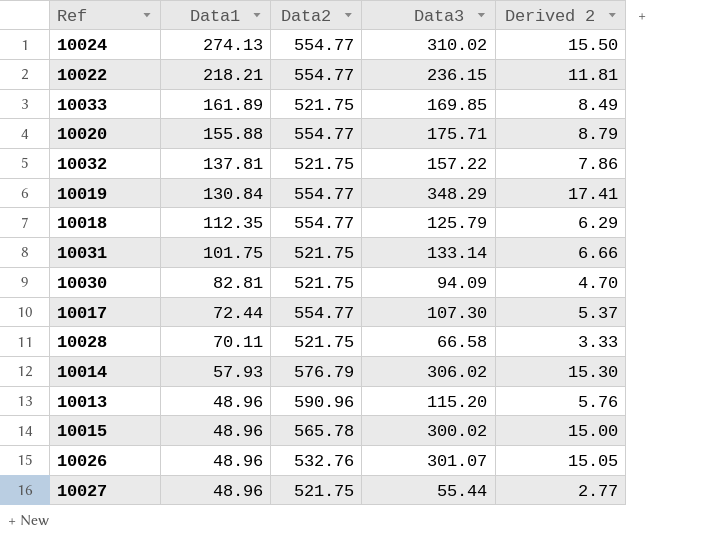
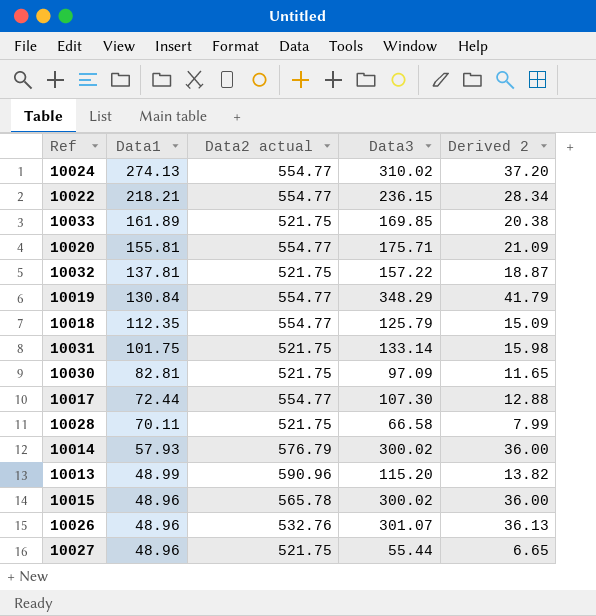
column name: Data2 -> Data2 actual
column Derived 2 | formula: [Data3] * 0.05 -> [Data3] * 0.12
10020 | Data1: 155.88 -> 155.81
10030 | Data3: 94.09 -> 97.09
10014 | Data3: 306.02 -> 300.02
10013 | Data1: 48.96 -> 48.99

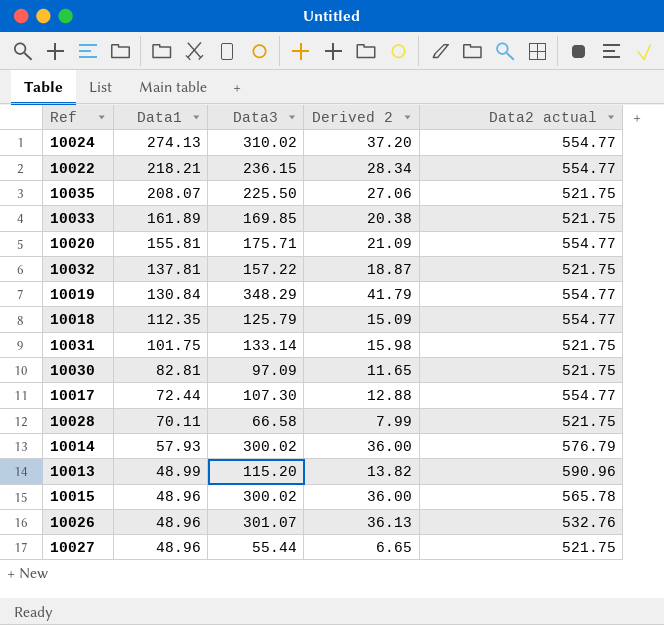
column Data2 actual | position: 3 -> 5
row 10035: none -> 208.07 | 225.50 | 27.06 | 521.75

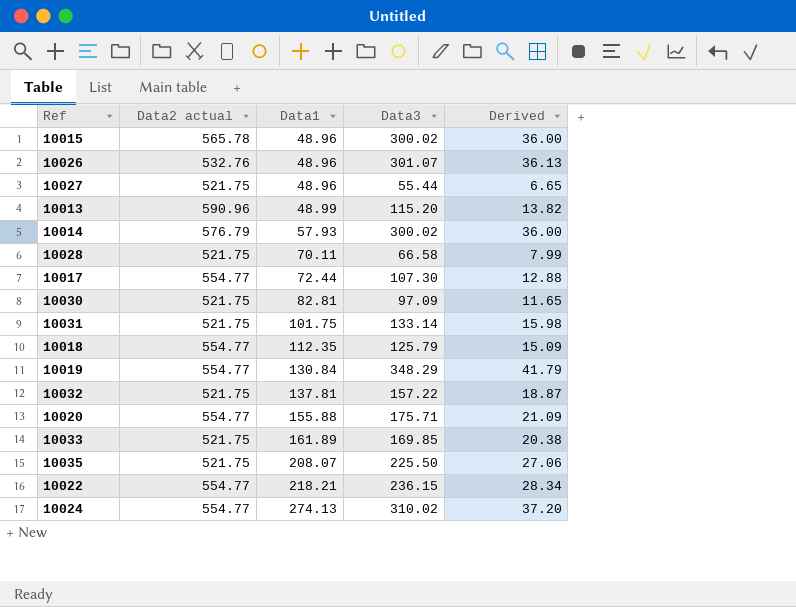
row order: Data1 descending -> Data1 ascending
column Data2 actual | position: 5 -> 2
column name: Derived 2 -> Derived
10020 | Data1: 155.81 -> 155.88

